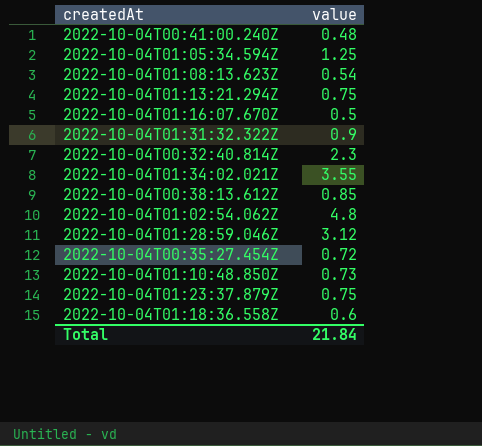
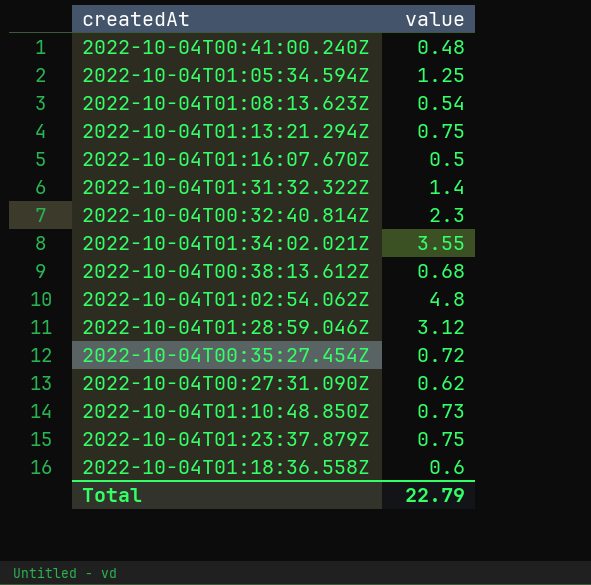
2022-10-04T01:31:32.322Z | value: 0.9 -> 1.4
2022-10-04T00:38:13.612Z | value: 0.85 -> 0.68
row 2022-10-04T00:27:31.090Z: none -> 0.62
Total | value: 21.84 -> 22.79

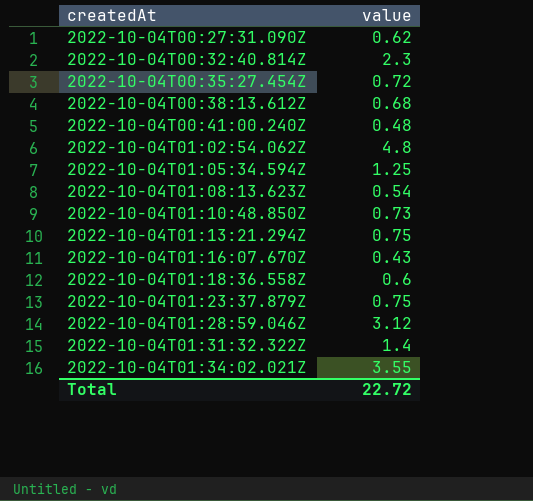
row order: none -> createdAt ascending
2022-10-04T01:16:07.670Z | value: 0.5 -> 0.43
Total | value: 22.79 -> 22.72

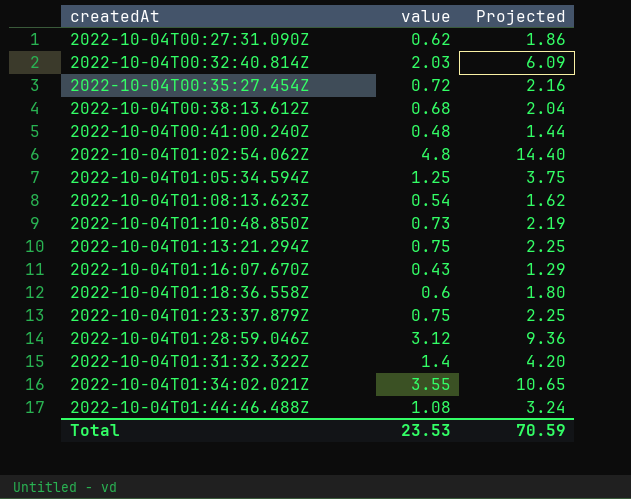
column Projected | formula: none -> [value] * 3
2022-10-04T00:32:40.814Z | value: 2.3 -> 2.03
row 2022-10-04T01:44:46.488Z: none -> 1.08 | 3.24
Total | value: 22.72 -> 23.53

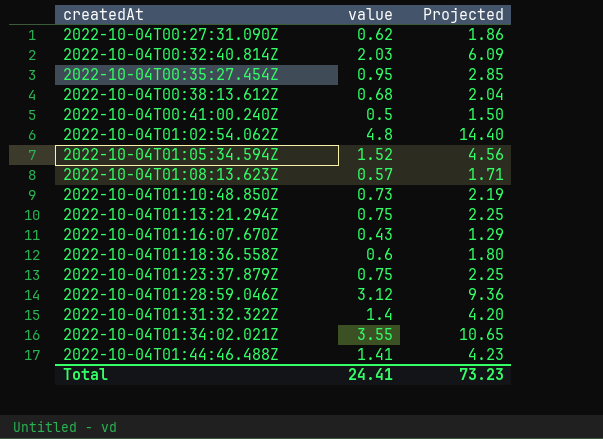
2022-10-04T00:35:27.454Z | value: 0.72 -> 0.95
2022-10-04T00:35:27.454Z | Projected: 2.16 -> 2.85
2022-10-04T00:41:00.240Z | value: 0.48 -> 0.5
2022-10-04T00:41:00.240Z | Projected: 1.44 -> 1.50
2022-10-04T01:05:34.594Z | value: 1.25 -> 1.52
2022-10-04T01:05:34.594Z | Projected: 3.75 -> 4.56
2022-10-04T01:08:13.623Z | value: 0.54 -> 0.57
2022-10-04T01:08:13.623Z | Projected: 1.62 -> 1.71
2022-10-04T01:44:46.488Z | value: 1.08 -> 1.41
2022-10-04T01:44:46.488Z | Projected: 3.24 -> 4.23
Total | value: 23.53 -> 24.41
Total | Projected: 70.59 -> 73.23

